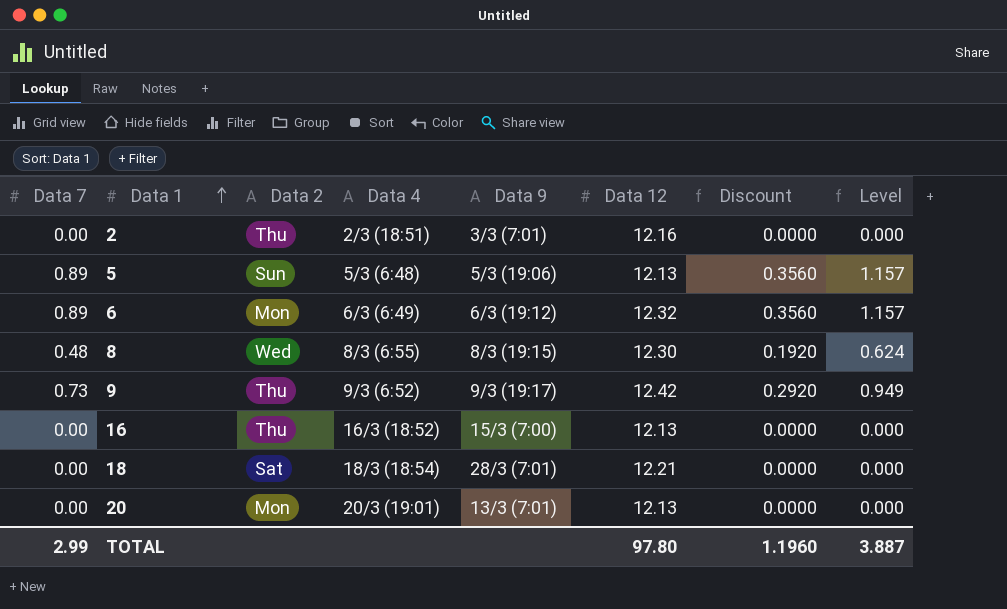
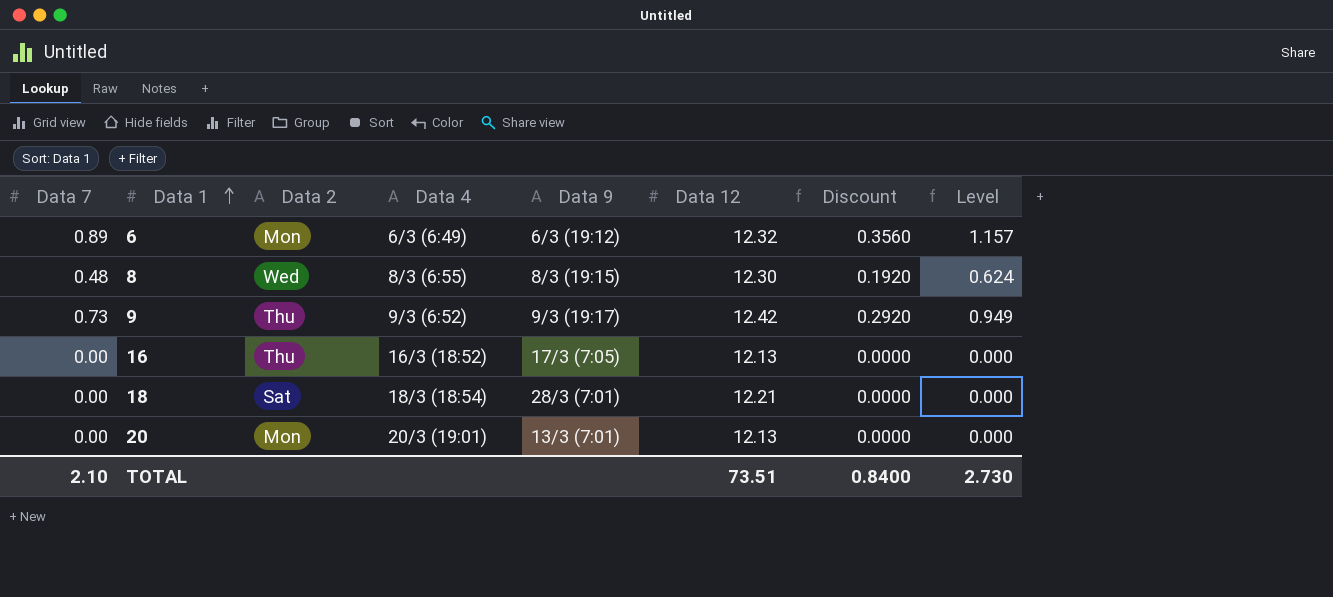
row 2: 0.00 | Thu | 2/3 (18:51) | 3/3 (7:01) | 12.16 | 0.0000 | 0.000 -> none
row 5: 0.89 | Sun | 5/3 (6:48) | 5/3 (19:06) | 12.13 | 0.3560 | 1.157 -> none
16 | Data 9: 15/3 (7:00) -> 17/3 (7:05)
TOTAL | Data 7: 2.99 -> 2.10
TOTAL | Data 12: 97.80 -> 73.51
TOTAL | Discount: 1.1960 -> 0.8400
TOTAL | Level: 3.887 -> 2.730

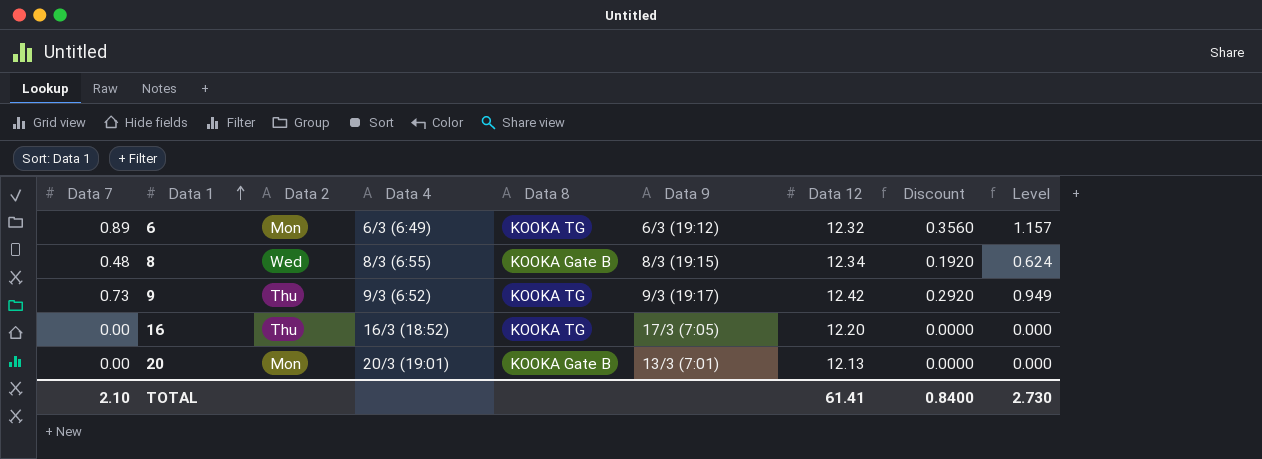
column Data 8 | position: none -> 5
row 18: 0.00 | Sat | 18/3 (18:54) | 28/3 (7:01) | 12.21 | 0.0000 | 0.000 -> none
8 | Data 12: 12.30 -> 12.34
16 | Data 12: 12.13 -> 12.20
TOTAL | Data 12: 73.51 -> 61.41

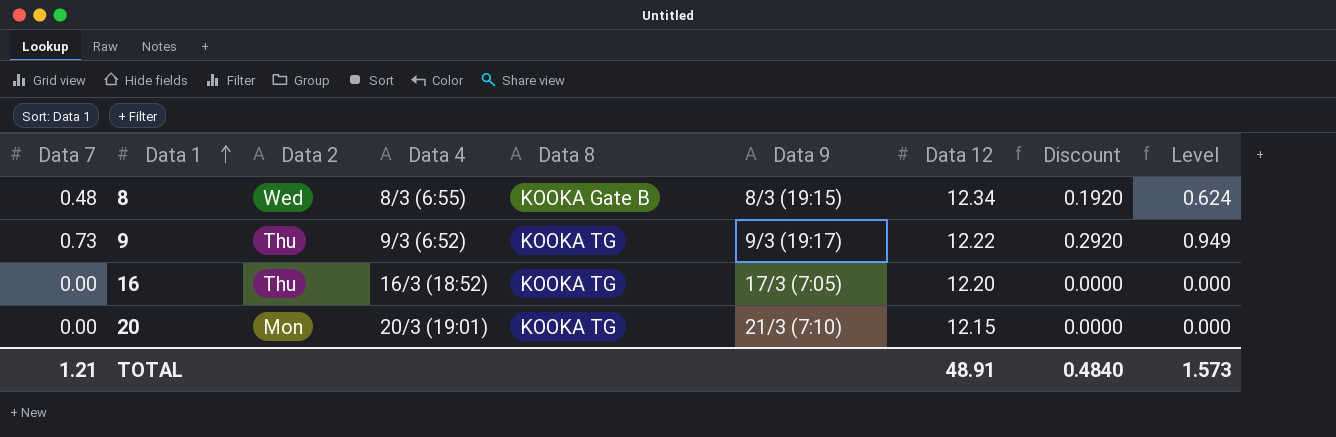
row 6: 0.89 | Mon | 6/3 (6:49) | KOOKA TG | 6/3 (19:12) | 12.32 | 0.3560 | 1.157 -> none
9 | Data 12: 12.42 -> 12.22
20 | Data 8: KOOKA Gate B -> KOOKA TG
20 | Data 9: 13/3 (7:01) -> 21/3 (7:10)
20 | Data 12: 12.13 -> 12.15
TOTAL | Data 7: 2.10 -> 1.21
TOTAL | Data 12: 61.41 -> 48.91
TOTAL | Discount: 0.8400 -> 0.4840
TOTAL | Level: 2.730 -> 1.573

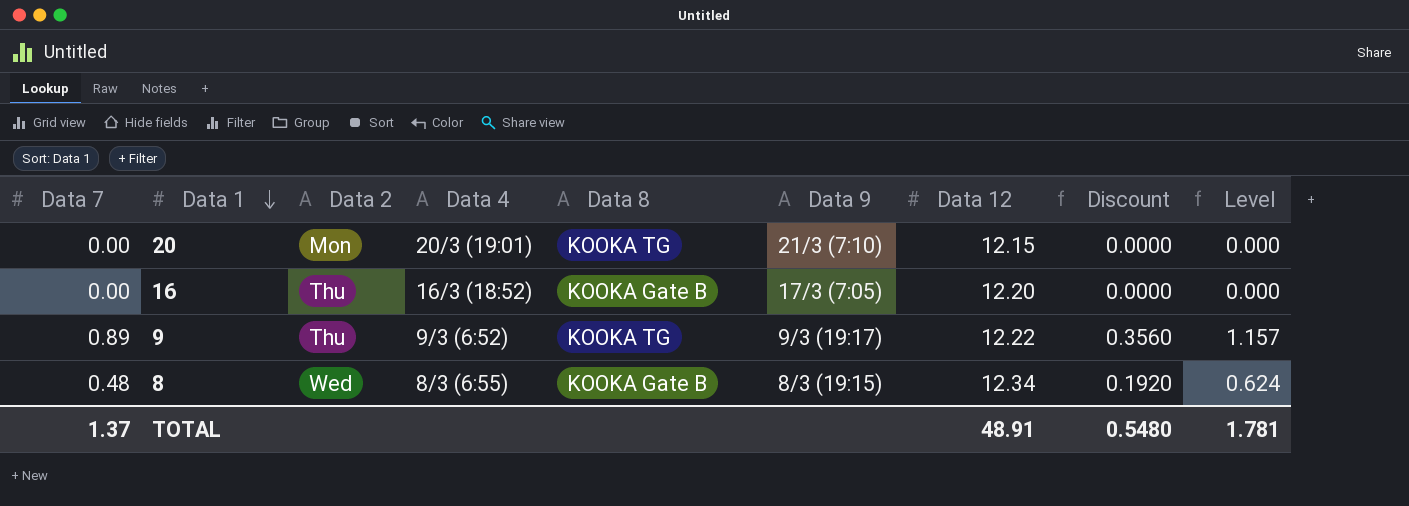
row order: Data 1 ascending -> Data 1 descending
16 | Data 8: KOOKA TG -> KOOKA Gate B
9 | Data 7: 0.73 -> 0.89
9 | Discount: 0.2920 -> 0.3560
9 | Level: 0.949 -> 1.157
TOTAL | Data 7: 1.21 -> 1.37
TOTAL | Discount: 0.4840 -> 0.5480
TOTAL | Level: 1.573 -> 1.781

